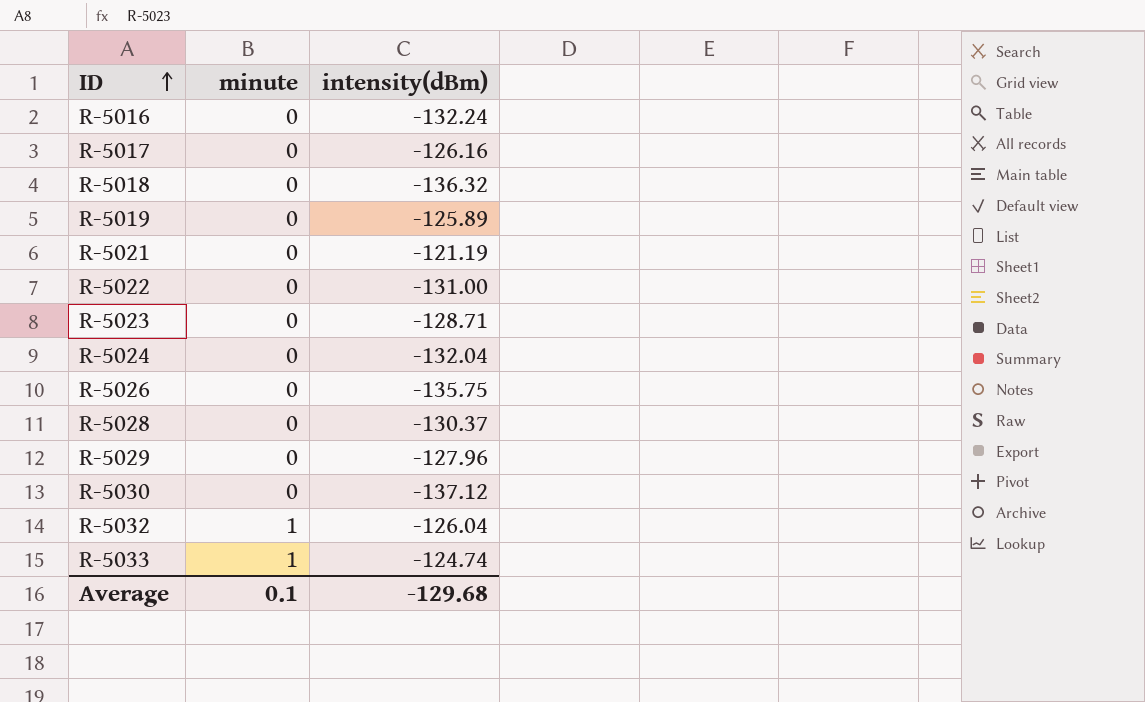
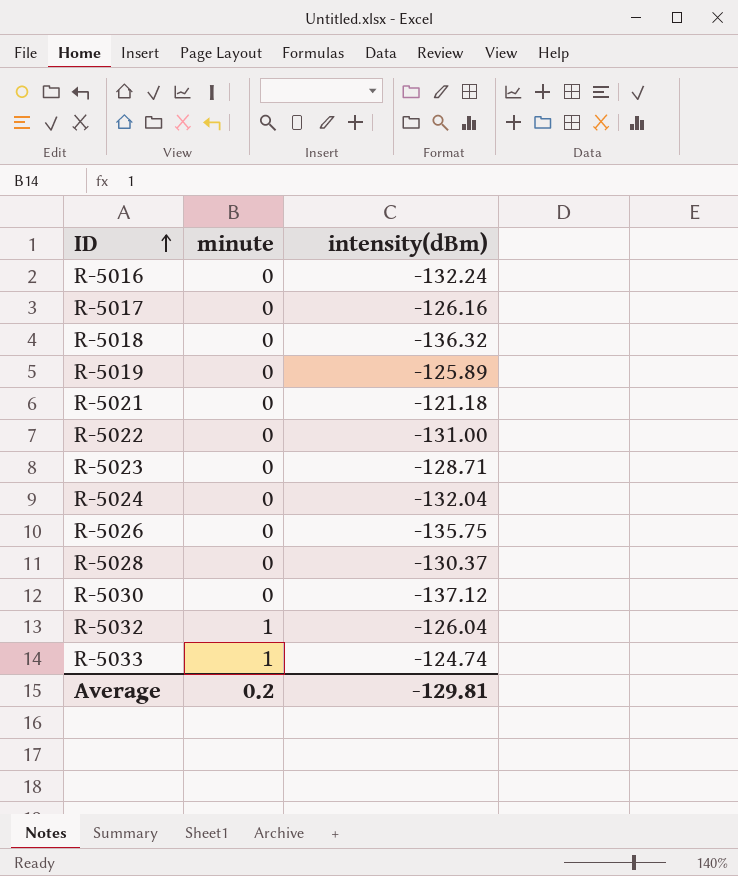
row R-5029: 0 | -127.96 -> none
R-5021 | intensity(dBm): -121.19 -> -121.18
Average | minute: 0.1 -> 0.2
Average | intensity(dBm): -129.68 -> -129.81

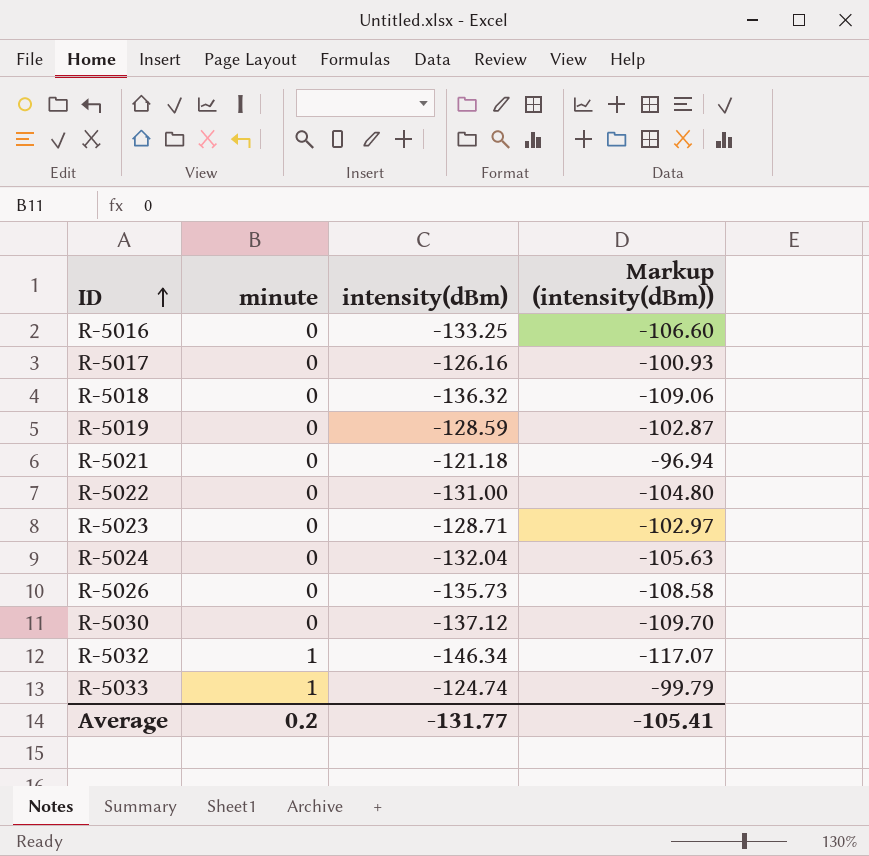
column Markup (intensity(dBm)) | formula: none -> [intensity(dBm)] * 0.8
row R-5028: 0 | -130.37 -> none
R-5016 | intensity(dBm): -132.24 -> -133.25
R-5019 | intensity(dBm): -125.89 -> -128.59
R-5026 | intensity(dBm): -135.75 -> -135.73
R-5032 | intensity(dBm): -126.04 -> -146.34
Average | intensity(dBm): -129.81 -> -131.77

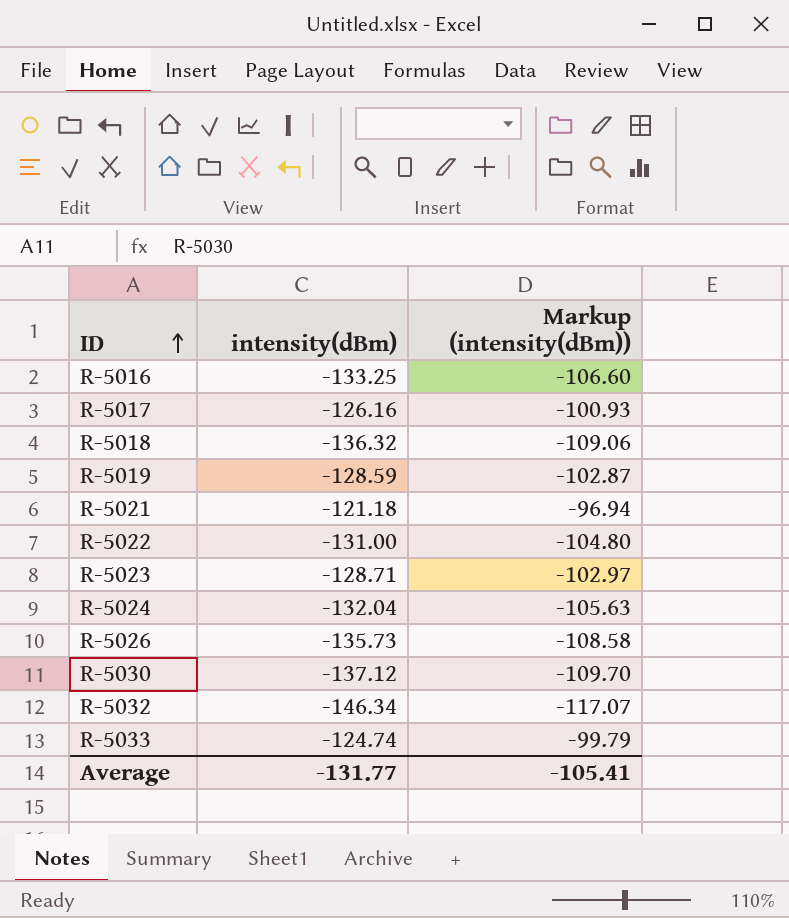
column minute | position: 2 -> none

